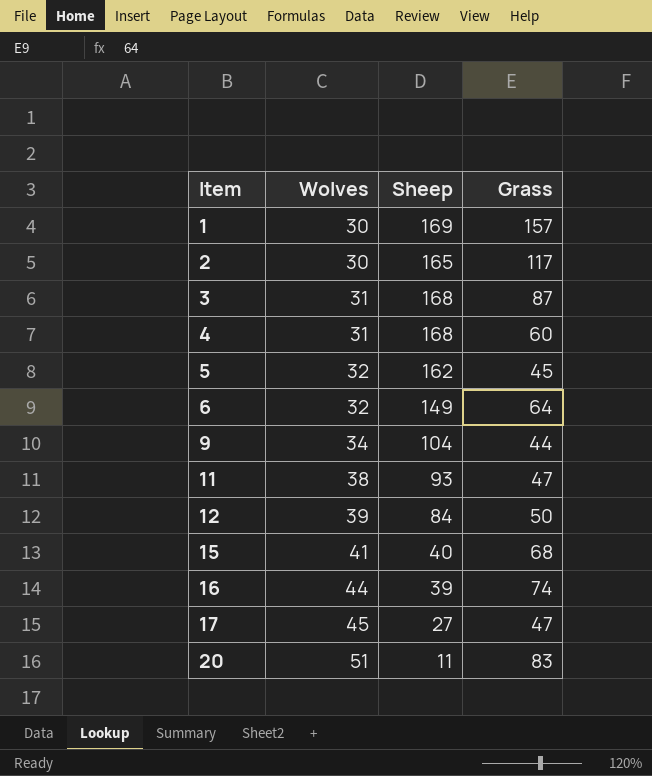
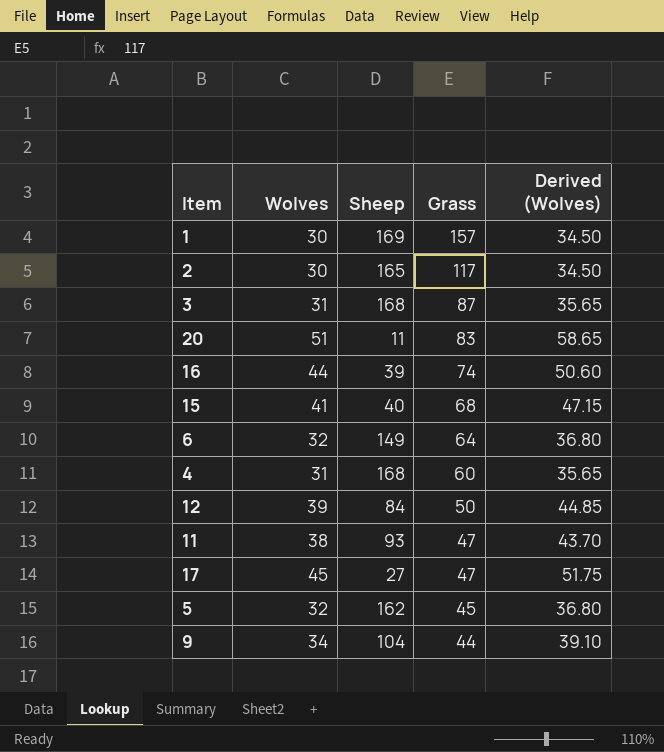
row order: Item ascending -> Grass descending
column Derived (Wolves) | formula: none -> [Wolves] * 1.15

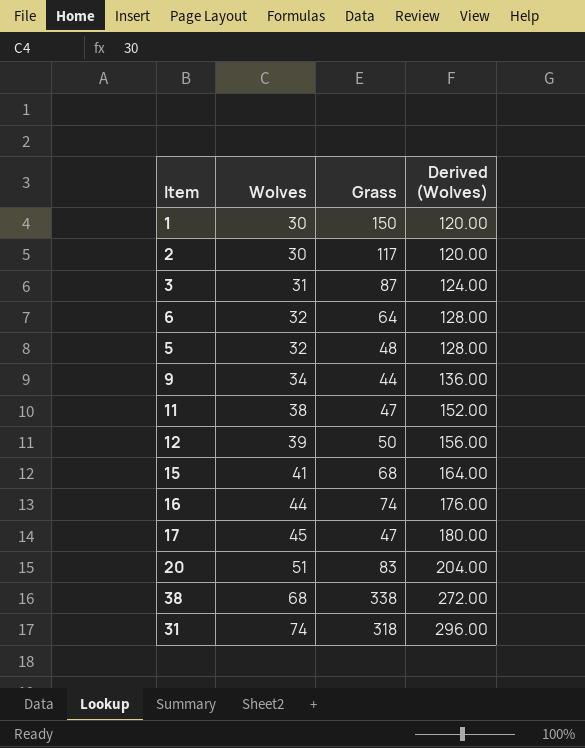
row order: Grass descending -> Wolves ascending
column Sheep | position: 3 -> none
column Derived (Wolves) | formula: [Wolves] * 1.15 -> [Wolves] * 4
row 4: 31 | 168 | 60 | 35.65 -> none
1 | Grass: 157 -> 150
5 | Grass: 45 -> 48
row 38: none -> 68 | 338 | 272.00
row 31: none -> 74 | 318 | 296.00

